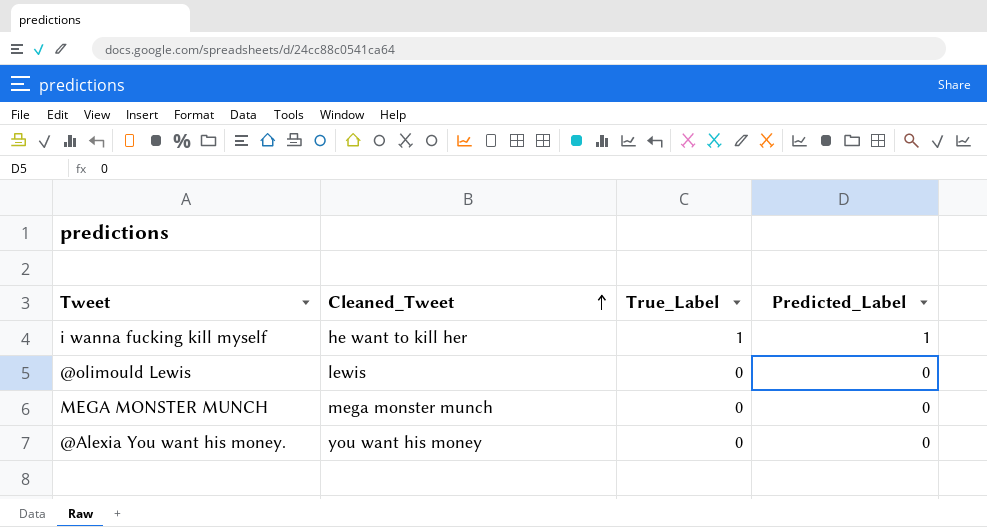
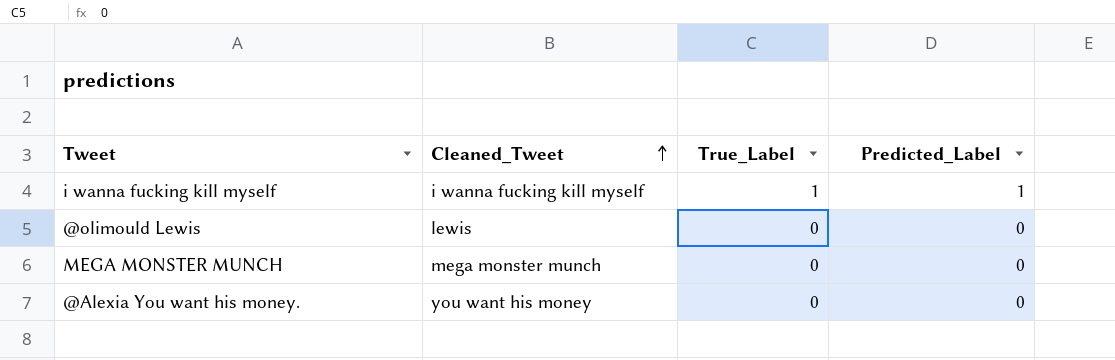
i wanna fucking kill myself | Cleaned_Tweet: he want to kill her -> i wanna fucking kill myself

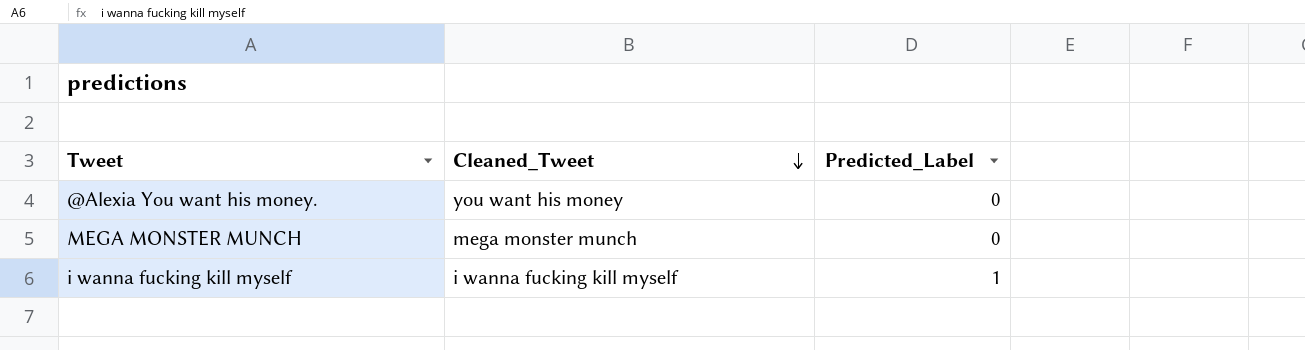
row order: Cleaned_Tweet ascending -> Cleaned_Tweet descending
column True_Label | position: 3 -> none
row @olimould Lewis: lewis | 0 | 0 -> none

